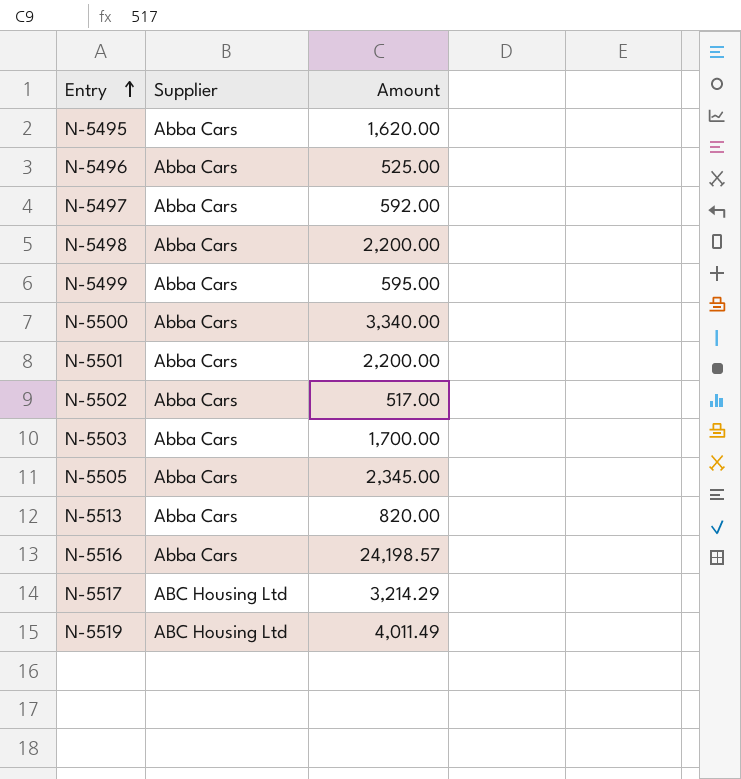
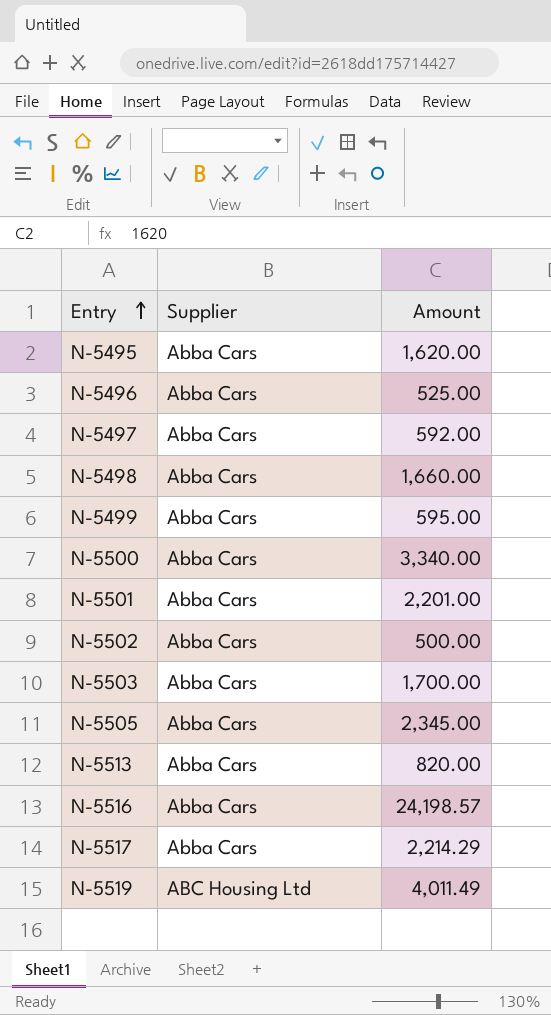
N-5498 | Amount: 2,200.00 -> 1,660.00
N-5501 | Amount: 2,200.00 -> 2,201.00
N-5502 | Amount: 517.00 -> 500.00
N-5517 | Supplier: ABC Housing Ltd -> Abba Cars
N-5517 | Amount: 3,214.29 -> 2,214.29

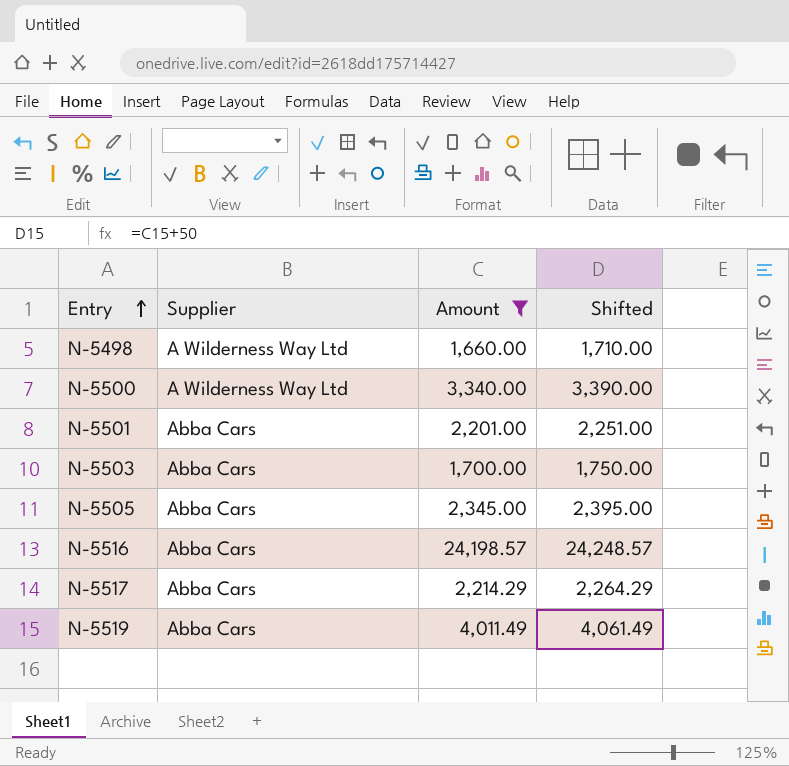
filter: none -> Amount >= 1,660.00
column Shifted | formula: none -> [Amount] + 50
N-5498 | Supplier: Abba Cars -> A Wilderness Way Ltd
N-5500 | Supplier: Abba Cars -> A Wilderness Way Ltd
N-5519 | Supplier: ABC Housing Ltd -> Abba Cars

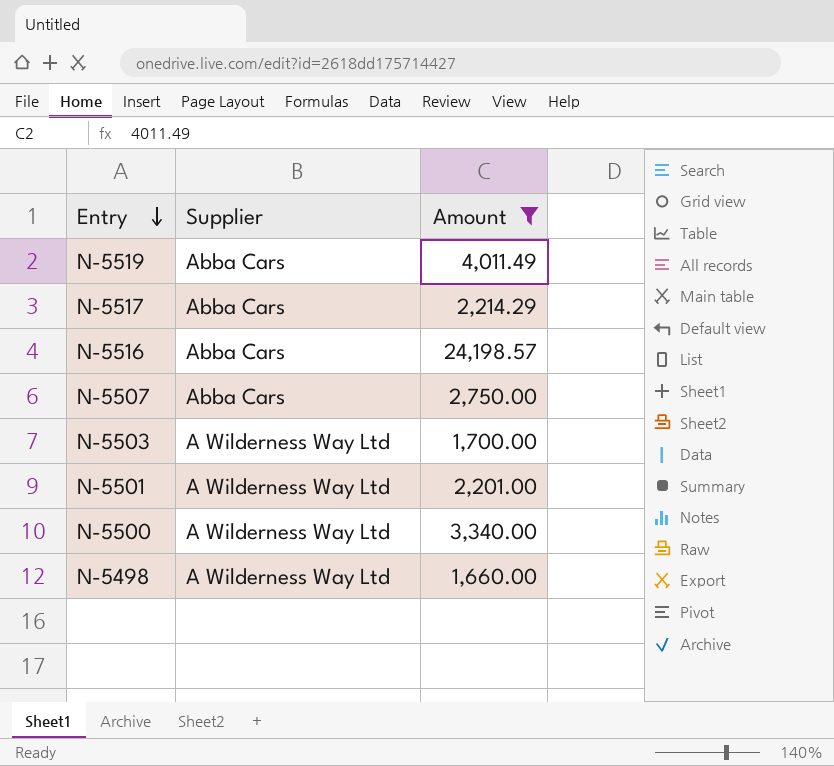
row order: Entry ascending -> Entry descending
column Shifted | formula: [Amount] + 50 -> none
row N-5505: Abba Cars | 2,345.00 | 2,395.00 -> none
row N-5507: none -> Abba Cars | 2,750.00
N-5503 | Supplier: Abba Cars -> A Wilderness Way Ltd
N-5501 | Supplier: Abba Cars -> A Wilderness Way Ltd

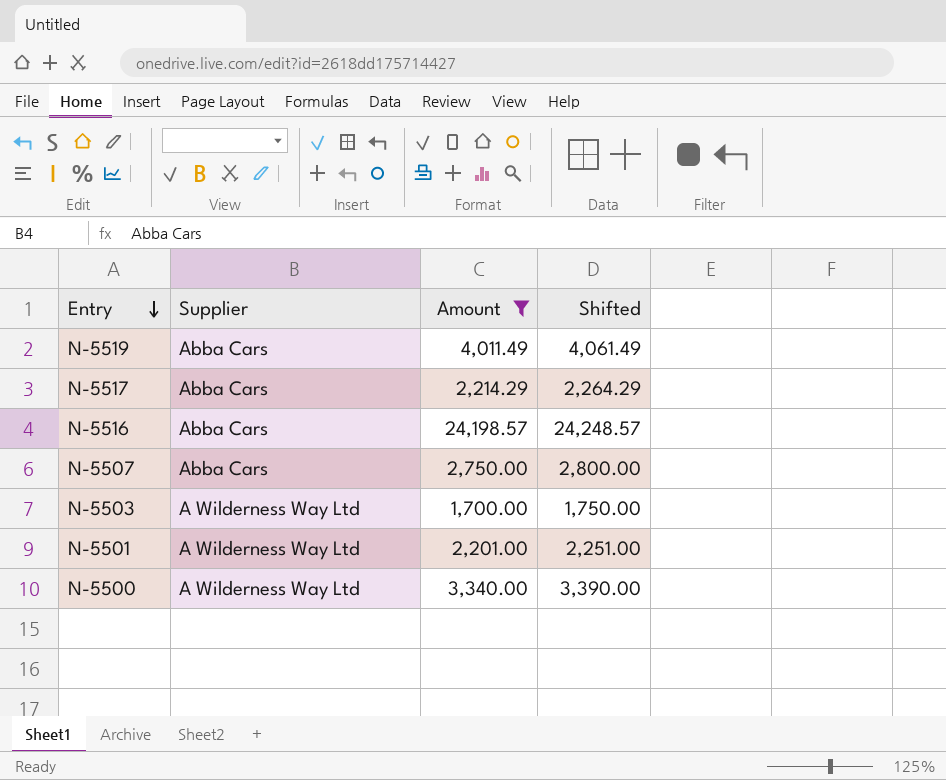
column Shifted | formula: none -> [Amount] + 50
row N-5498: A Wilderness Way Ltd | 1,660.00 -> none

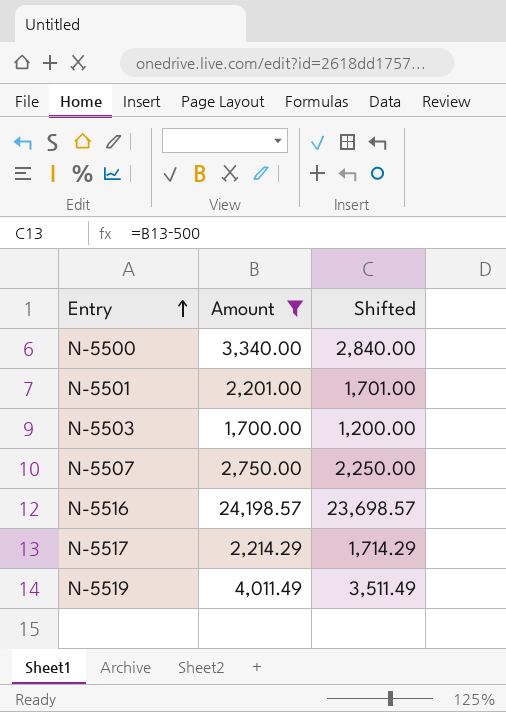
row order: Entry descending -> Entry ascending
column Supplier | position: 2 -> none
column Shifted | formula: [Amount] + 50 -> [Amount] - 500

